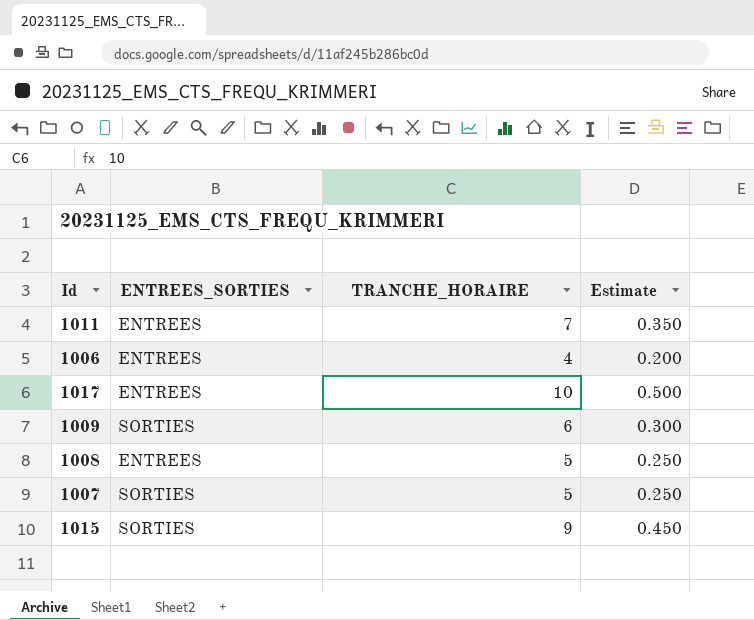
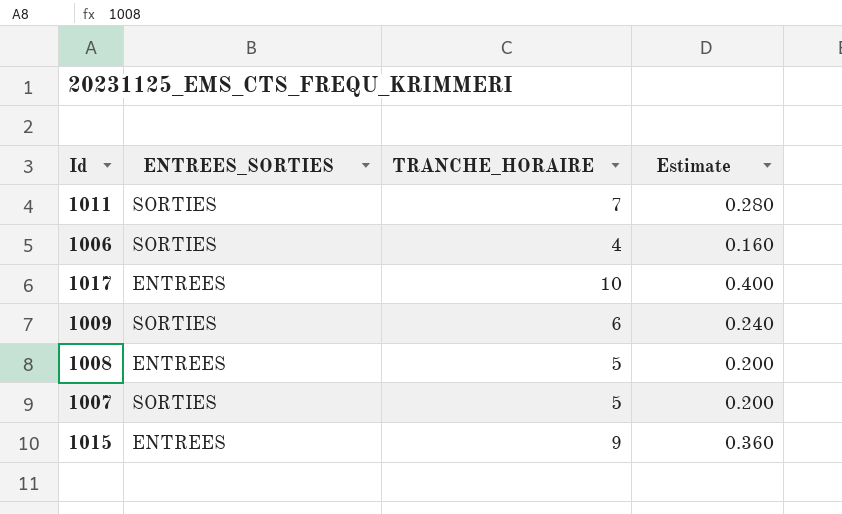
column Estimate | formula: [TRANCHE_HORAIRE] * 0.05 -> [TRANCHE_HORAIRE] * 0.04
1011 | ENTREES_SORTIES: ENTREES -> SORTIES
1006 | ENTREES_SORTIES: ENTREES -> SORTIES
1015 | ENTREES_SORTIES: SORTIES -> ENTREES

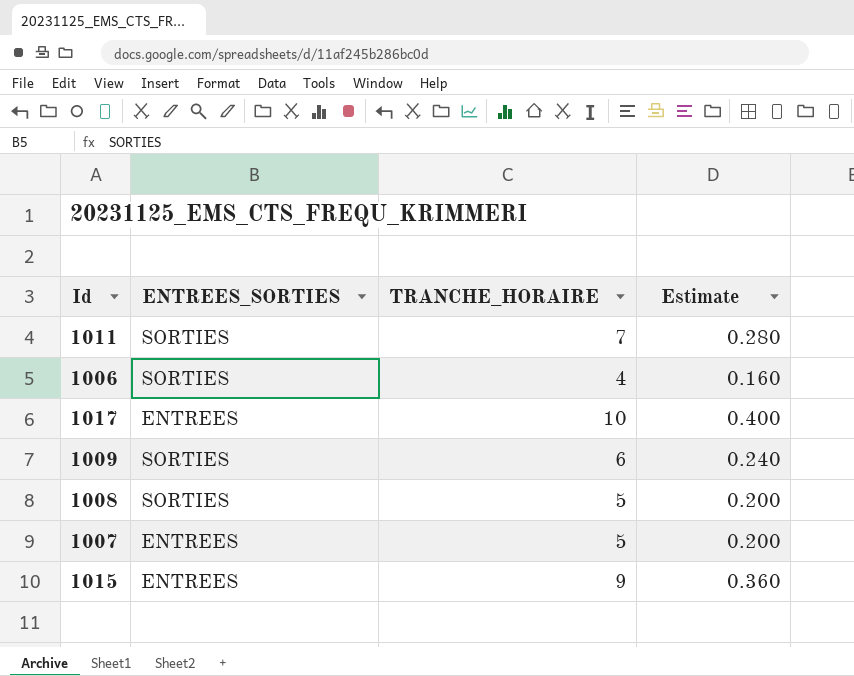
1008 | ENTREES_SORTIES: ENTREES -> SORTIES
1007 | ENTREES_SORTIES: SORTIES -> ENTREES

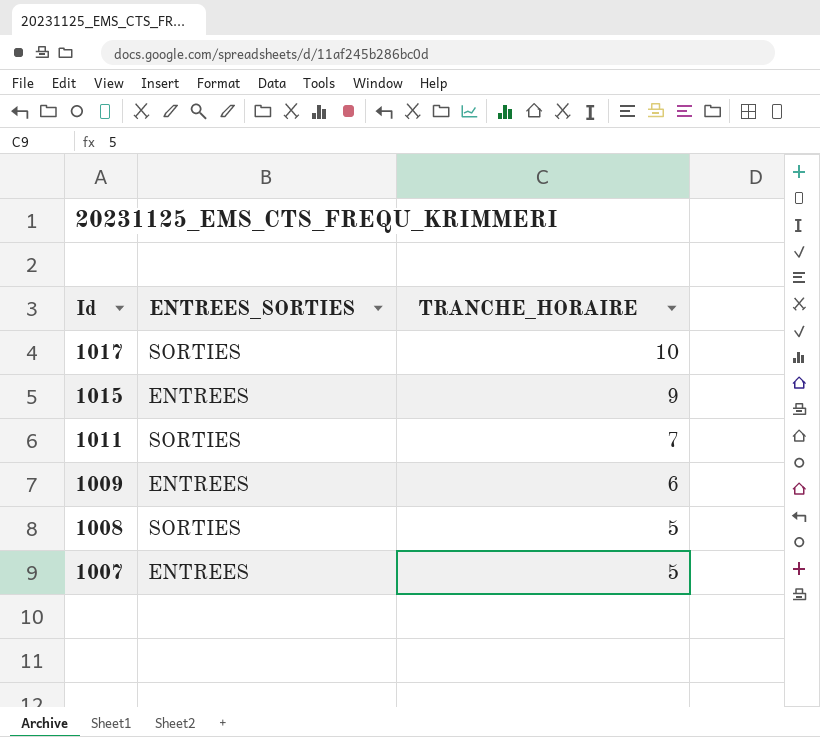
row order: none -> Id descending
column Estimate | formula: [TRANCHE_HORAIRE] * 0.04 -> none
row 1006: SORTIES | 4 | 0.160 -> none
1017 | ENTREES_SORTIES: ENTREES -> SORTIES
1009 | ENTREES_SORTIES: SORTIES -> ENTREES

